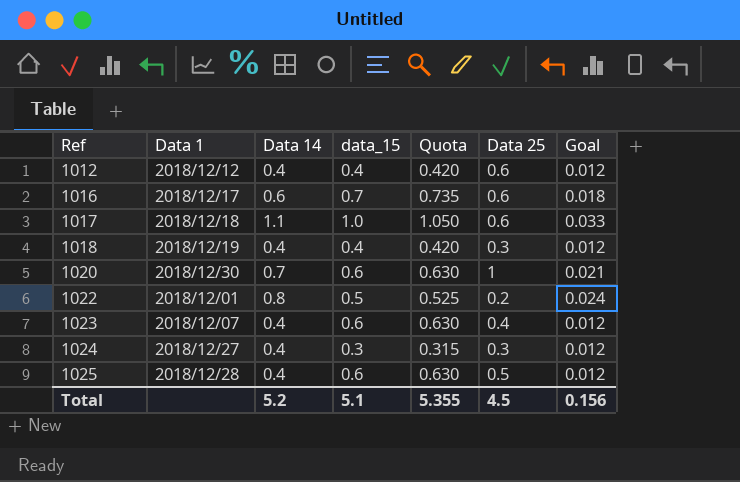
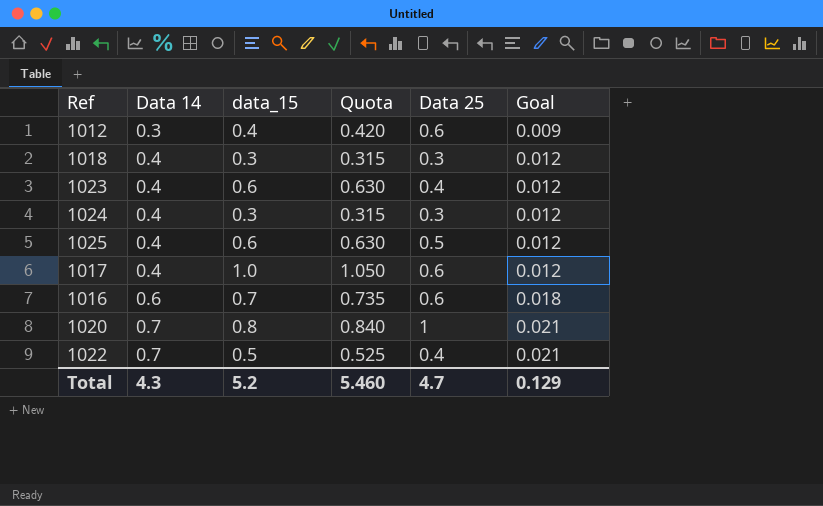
row order: Ref ascending -> Data 14 ascending
column Data 1 | position: 2 -> none
1012 | Data 14: 0.4 -> 0.3
1012 | Goal: 0.012 -> 0.009
1018 | data_15: 0.4 -> 0.3
1018 | Quota: 0.420 -> 0.315
1017 | Data 14: 1.1 -> 0.4
1017 | Goal: 0.033 -> 0.012
1020 | data_15: 0.6 -> 0.8
1020 | Quota: 0.630 -> 0.840
1022 | Data 14: 0.8 -> 0.7
1022 | Data 25: 0.2 -> 0.4
1022 | Goal: 0.024 -> 0.021
Total | Data 14: 5.2 -> 4.3
Total | data_15: 5.1 -> 5.2
Total | Quota: 5.355 -> 5.460
Total | Data 25: 4.5 -> 4.7
Total | Goal: 0.156 -> 0.129

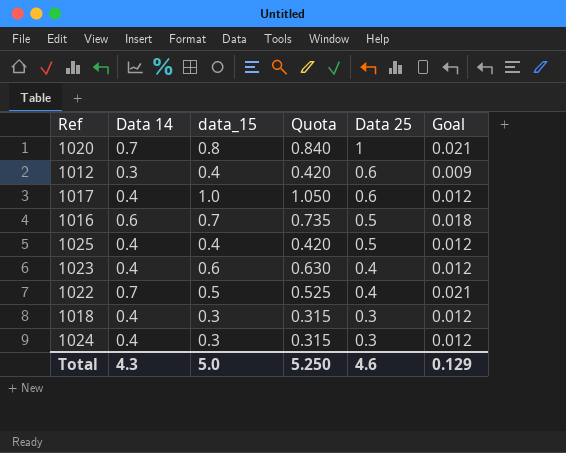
row order: Data 14 ascending -> Data 25 descending
1016 | Data 25: 0.6 -> 0.5
1025 | data_15: 0.6 -> 0.4
1025 | Quota: 0.630 -> 0.420
Total | data_15: 5.2 -> 5.0
Total | Quota: 5.460 -> 5.250
Total | Data 25: 4.7 -> 4.6

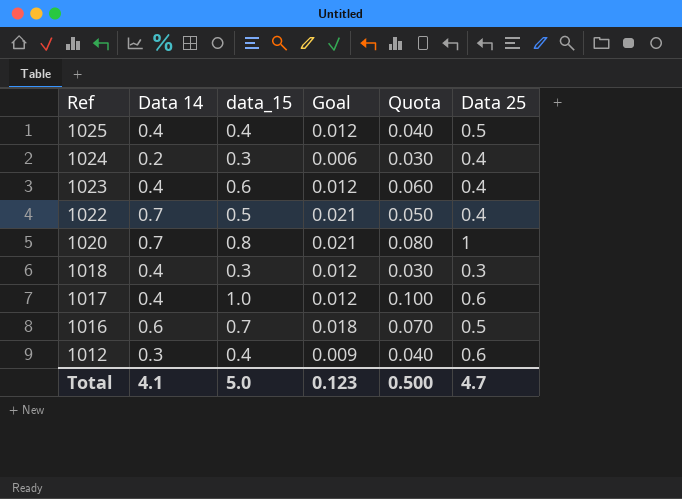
row order: Data 25 descending -> Ref descending
column Goal | position: 6 -> 4
column Quota | formula: [data_15] * 1.05 -> [data_15] * 0.1
1024 | Data 14: 0.4 -> 0.2
1024 | Goal: 0.012 -> 0.006
1024 | Data 25: 0.3 -> 0.4
Total | Data 14: 4.3 -> 4.1
Total | Goal: 0.129 -> 0.123
Total | Quota: 5.250 -> 0.500
Total | Data 25: 4.6 -> 4.7

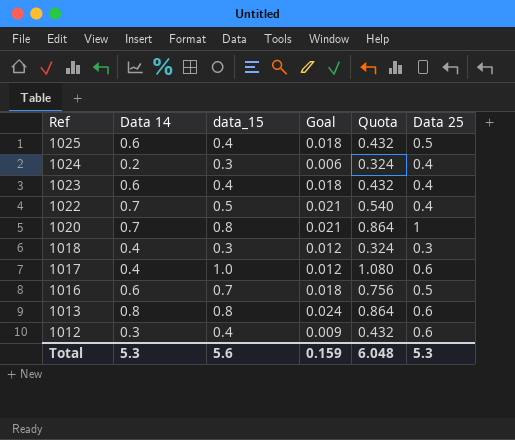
column Quota | formula: [data_15] * 0.1 -> [data_15] * 1.08
1025 | Data 14: 0.4 -> 0.6
1025 | Goal: 0.012 -> 0.018
1023 | Data 14: 0.4 -> 0.6
1023 | data_15: 0.6 -> 0.4
1023 | Goal: 0.012 -> 0.018
row 1013: none -> 0.8 | 0.8 | 0.024 | 0.864 | 0.6
Total | Data 14: 4.1 -> 5.3
Total | data_15: 5.0 -> 5.6
Total | Goal: 0.123 -> 0.159
Total | Quota: 0.500 -> 6.048
Total | Data 25: 4.7 -> 5.3

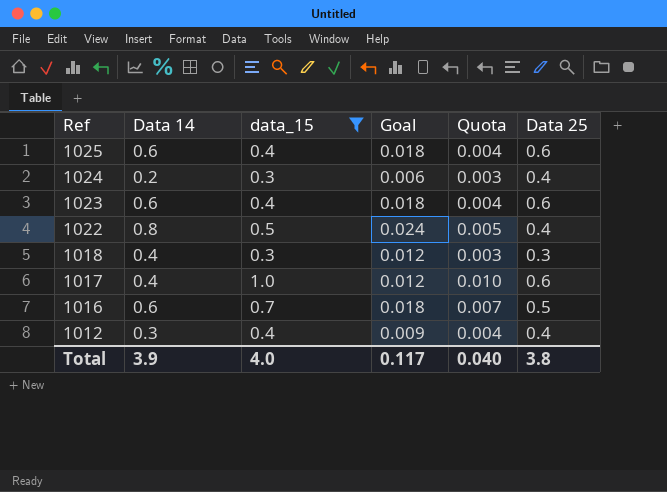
filter: none -> data_15 != 0.8
column Quota | formula: [data_15] * 1.08 -> [data_15] * 0.01
1025 | Data 25: 0.5 -> 0.6
1023 | Data 25: 0.4 -> 0.6
1022 | Data 14: 0.7 -> 0.8
1022 | Goal: 0.021 -> 0.024
1012 | Data 25: 0.6 -> 0.4
Total | Data 14: 5.3 -> 3.9
Total | data_15: 5.6 -> 4.0
Total | Goal: 0.159 -> 0.117
Total | Quota: 6.048 -> 0.040
Total | Data 25: 5.3 -> 3.8

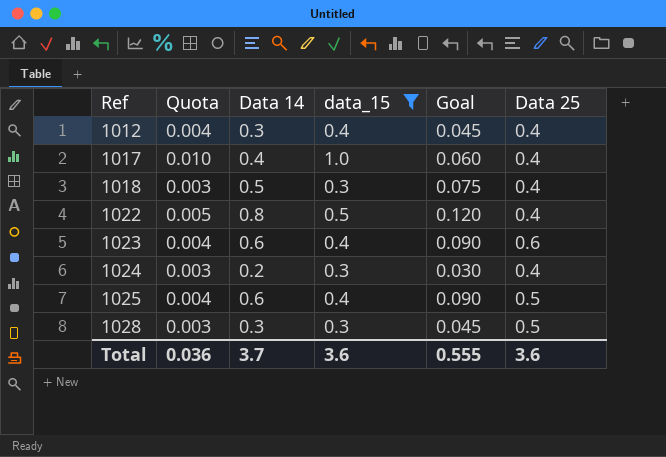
row order: Ref descending -> Ref ascending
column Quota | position: 5 -> 2
column Goal | formula: [Data 14] * 0.03 -> [Data 14] * 0.15
row 1016: 0.6 | 0.7 | 0.018 | 0.007 | 0.5 -> none
1017 | Data 25: 0.6 -> 0.4
1018 | Data 14: 0.4 -> 0.5
1018 | Data 25: 0.3 -> 0.4
1025 | Data 25: 0.6 -> 0.5
row 1028: none -> 0.003 | 0.3 | 0.3 | 0.045 | 0.5
Total | Quota: 0.040 -> 0.036
Total | Data 14: 3.9 -> 3.7
Total | data_15: 4.0 -> 3.6
Total | Goal: 0.117 -> 0.555
Total | Data 25: 3.8 -> 3.6

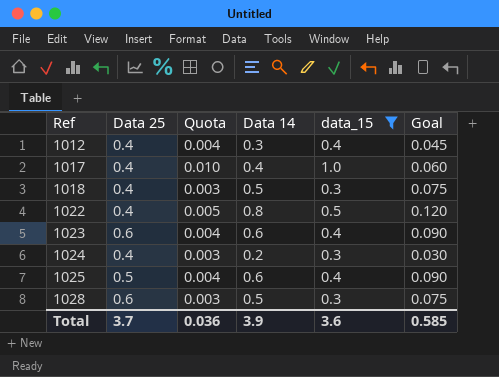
column Data 25 | position: 6 -> 2
1028 | Data 25: 0.5 -> 0.6
1028 | Data 14: 0.3 -> 0.5
1028 | Goal: 0.045 -> 0.075
Total | Data 25: 3.6 -> 3.7
Total | Data 14: 3.7 -> 3.9
Total | Goal: 0.555 -> 0.585

